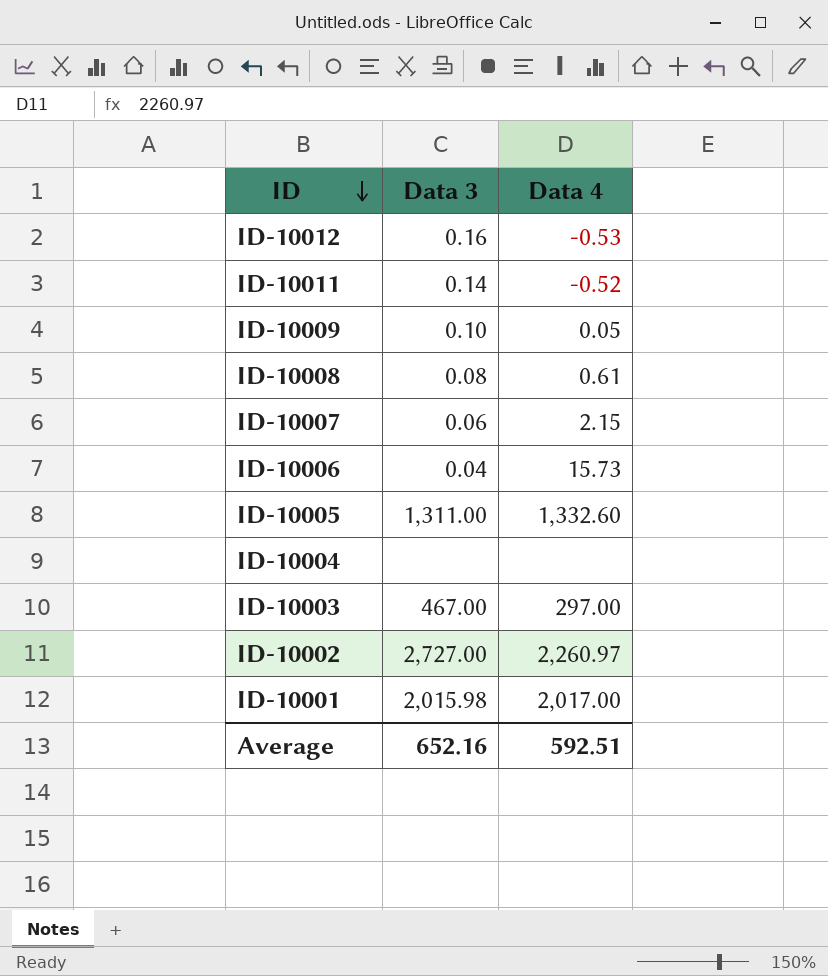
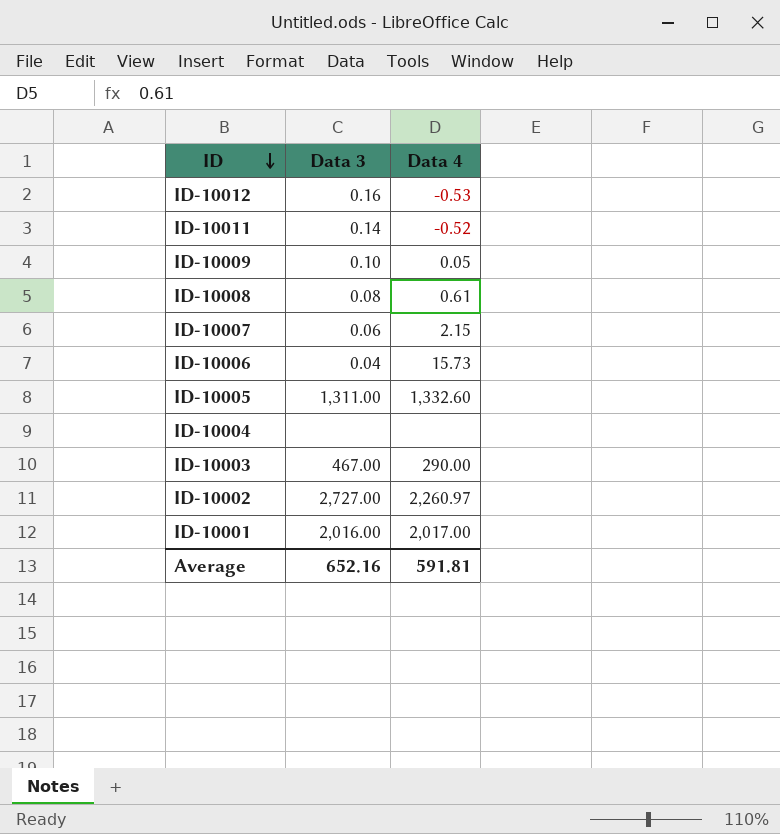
ID-10003 | Data 4: 297.00 -> 290.00
ID-10001 | Data 3: 2,015.98 -> 2,016.00
Average | Data 4: 592.51 -> 591.81

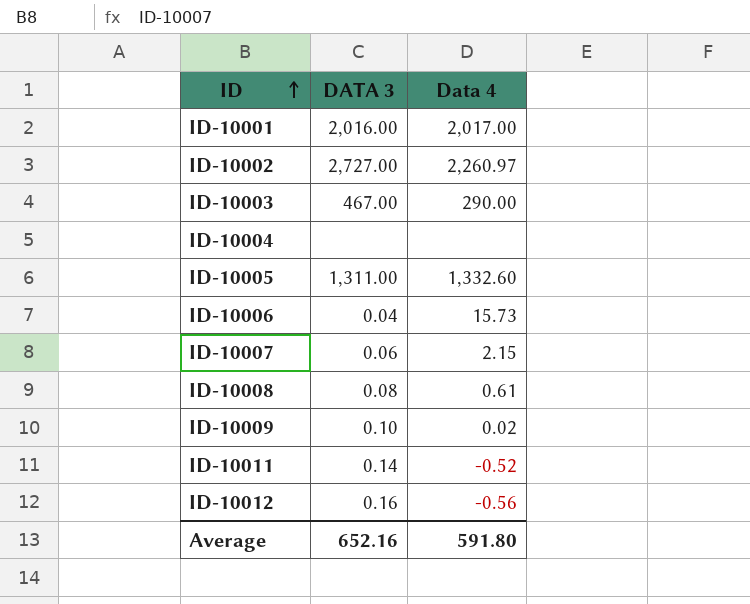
row order: ID descending -> ID ascending
column name: Data 3 -> DATA 3
ID-10009 | Data 4: 0.05 -> 0.02
ID-10012 | Data 4: -0.53 -> -0.56
Average | Data 4: 591.81 -> 591.80

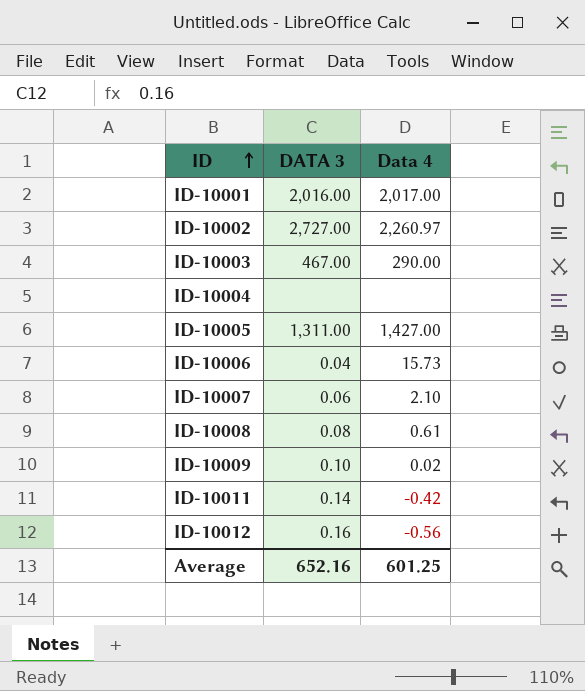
ID-10005 | Data 4: 1,332.60 -> 1,427.00
ID-10007 | Data 4: 2.15 -> 2.10
ID-10011 | Data 4: -0.52 -> -0.42
Average | Data 4: 591.80 -> 601.25

